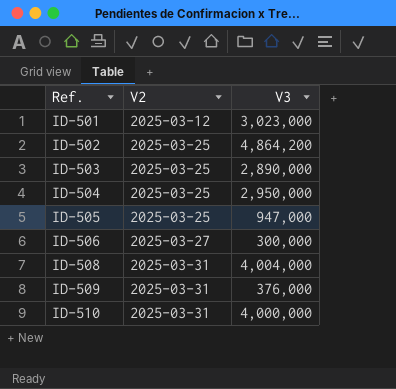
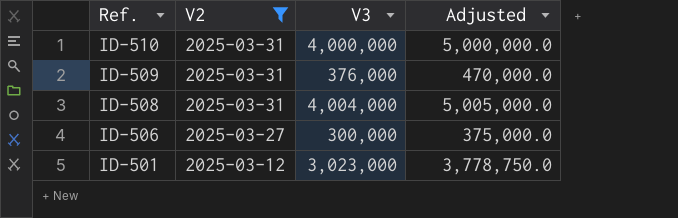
filter: none -> V2 != 2025-03-25
row order: Ref. ascending -> Ref. descending
column Adjusted | formula: none -> [V3] * 1.25

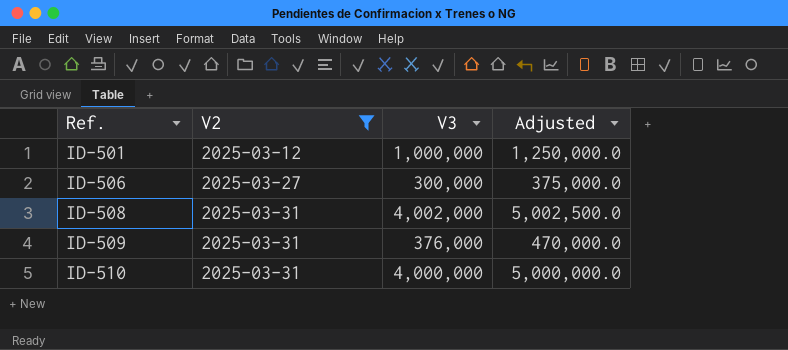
row order: Ref. descending -> Ref. ascending
ID-501 | V3: 3,023,000 -> 1,000,000
ID-501 | Adjusted: 3,778,750.0 -> 1,250,000.0
ID-508 | V3: 4,004,000 -> 4,002,000
ID-508 | Adjusted: 5,005,000.0 -> 5,002,500.0

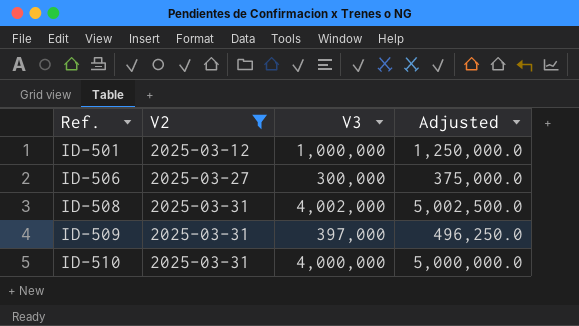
ID-509 | V3: 376,000 -> 397,000
ID-509 | Adjusted: 470,000.0 -> 496,250.0

